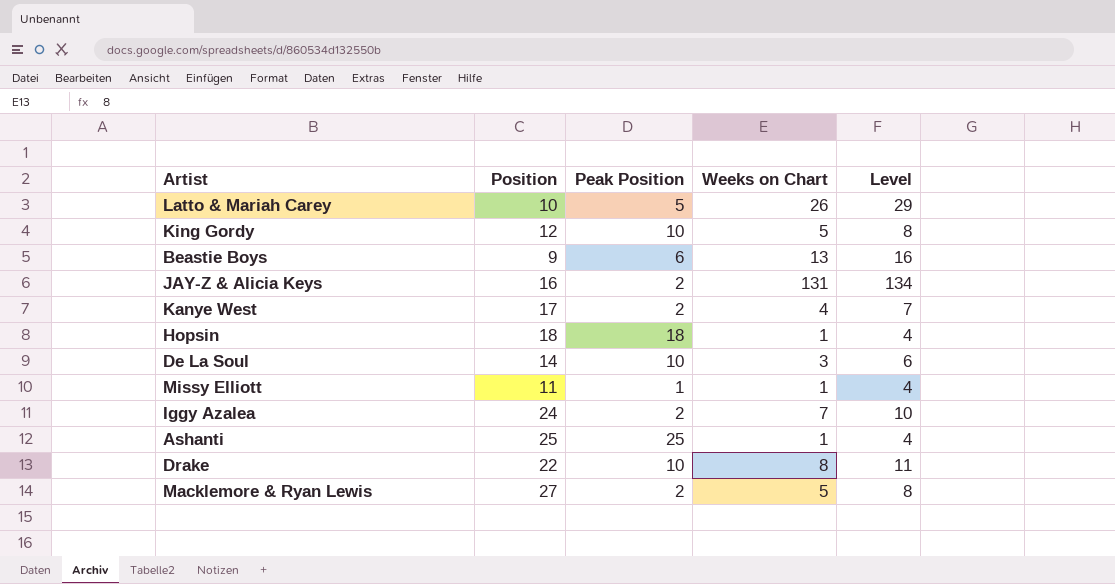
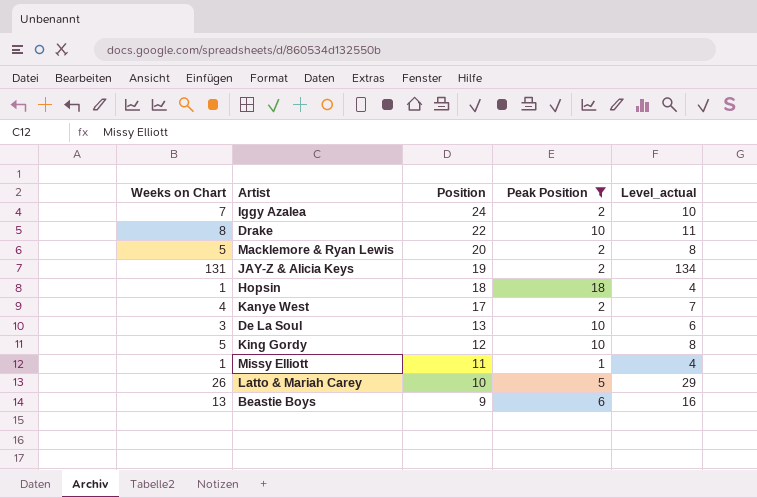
filter: none -> Peak Position != 25
row order: none -> Position descending
column Weeks on Chart | position: 4 -> 1
column name: Level -> Level_actual
Macklemore & Ryan Lewis | Position: 27 -> 20
JAY-Z & Alicia Keys | Position: 16 -> 19
De La Soul | Position: 14 -> 13

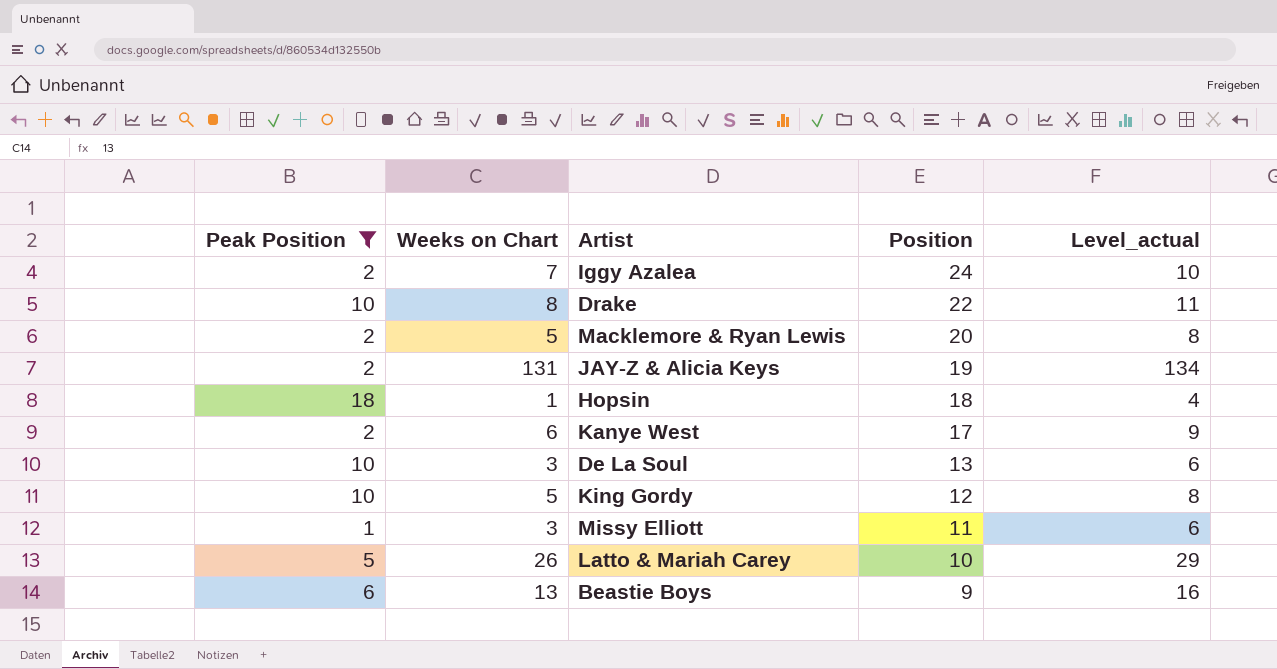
column Peak Position | position: 4 -> 1
Kanye West | Weeks on Chart: 4 -> 6
Kanye West | Level_actual: 7 -> 9
Missy Elliott | Weeks on Chart: 1 -> 3
Missy Elliott | Level_actual: 4 -> 6

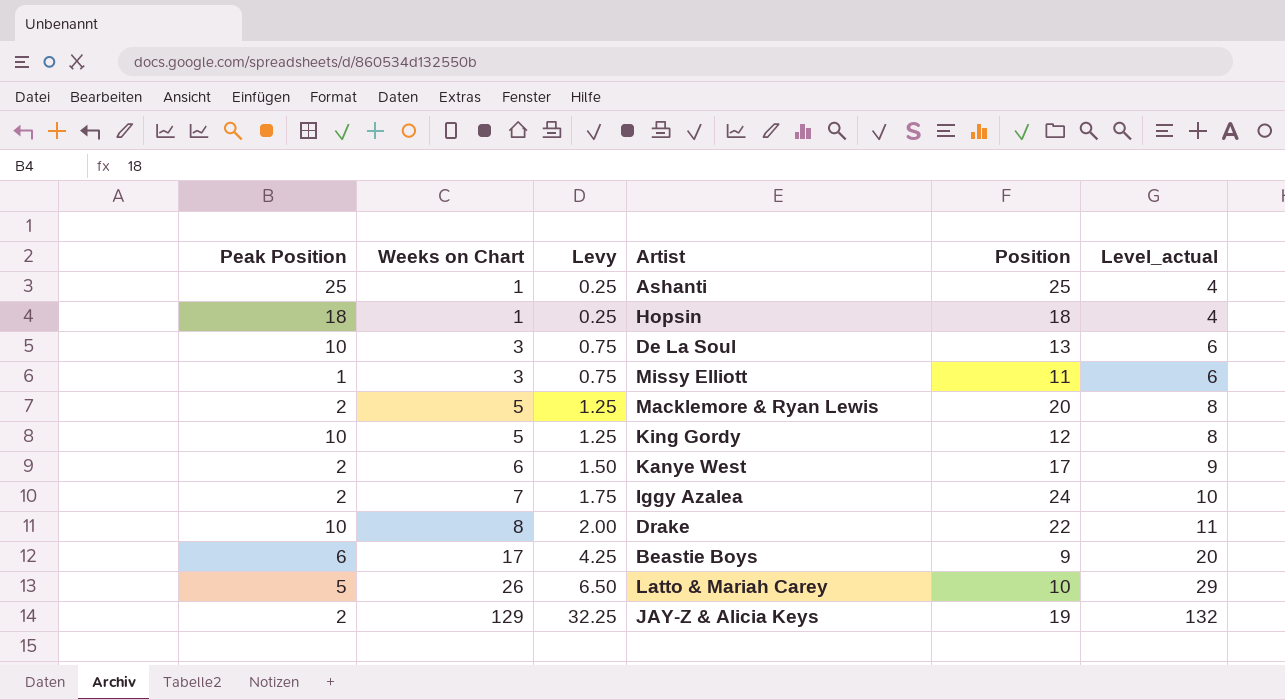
filter: Peak Position != 25 -> none
row order: Position descending -> Weeks on Chart ascending
column Levy | formula: none -> [Weeks on Chart] * 0.25
Beastie Boys | Weeks on Chart: 13 -> 17
Beastie Boys | Level_actual: 16 -> 20
JAY-Z & Alicia Keys | Weeks on Chart: 131 -> 129
JAY-Z & Alicia Keys | Level_actual: 134 -> 132

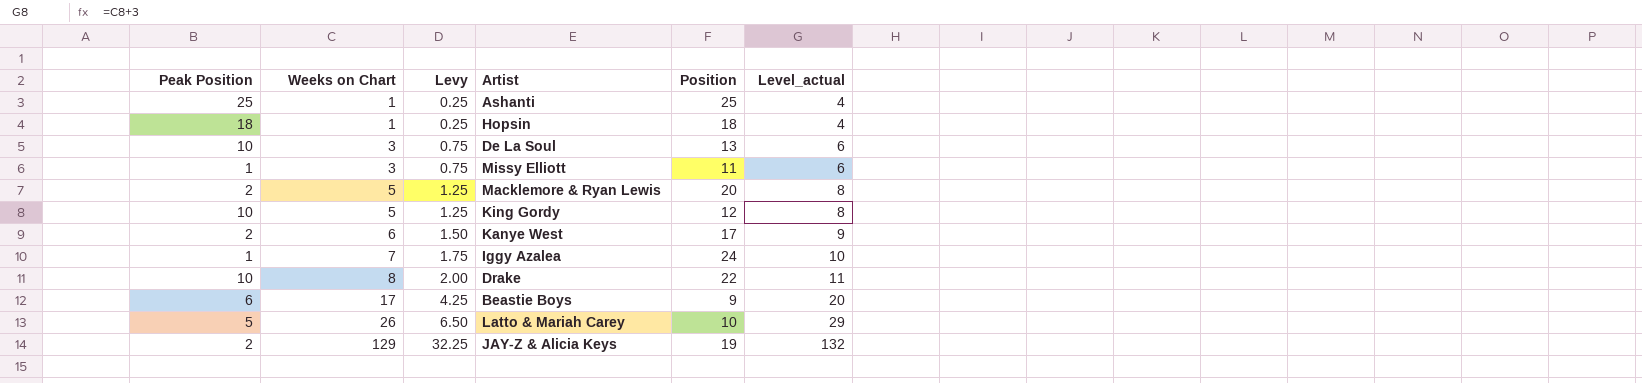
Iggy Azalea | Peak Position: 2 -> 1

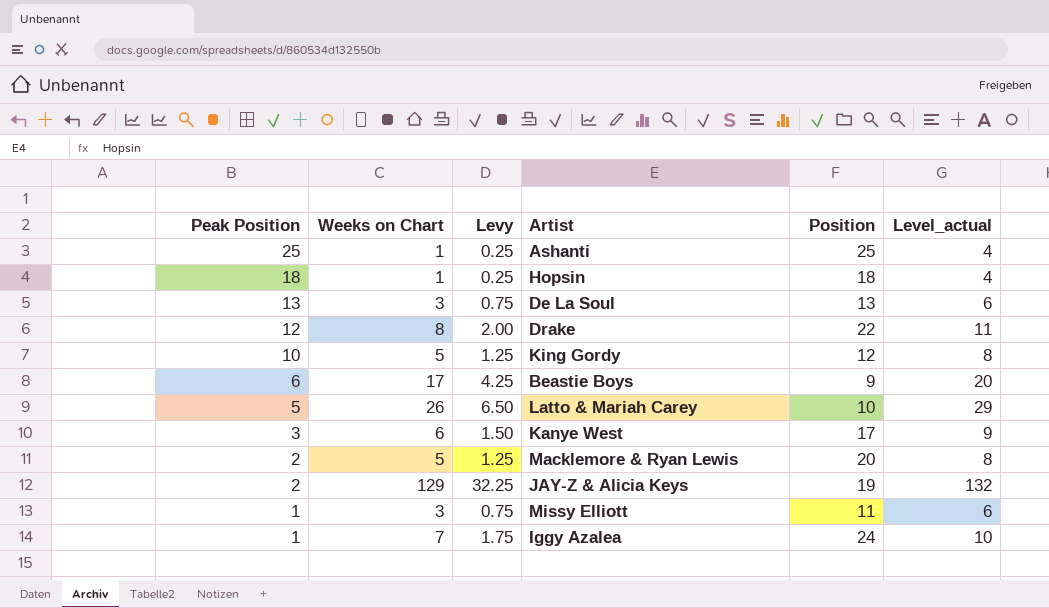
row order: Weeks on Chart ascending -> Peak Position descending
De La Soul | Peak Position: 10 -> 13
Drake | Peak Position: 10 -> 12
Kanye West | Peak Position: 2 -> 3

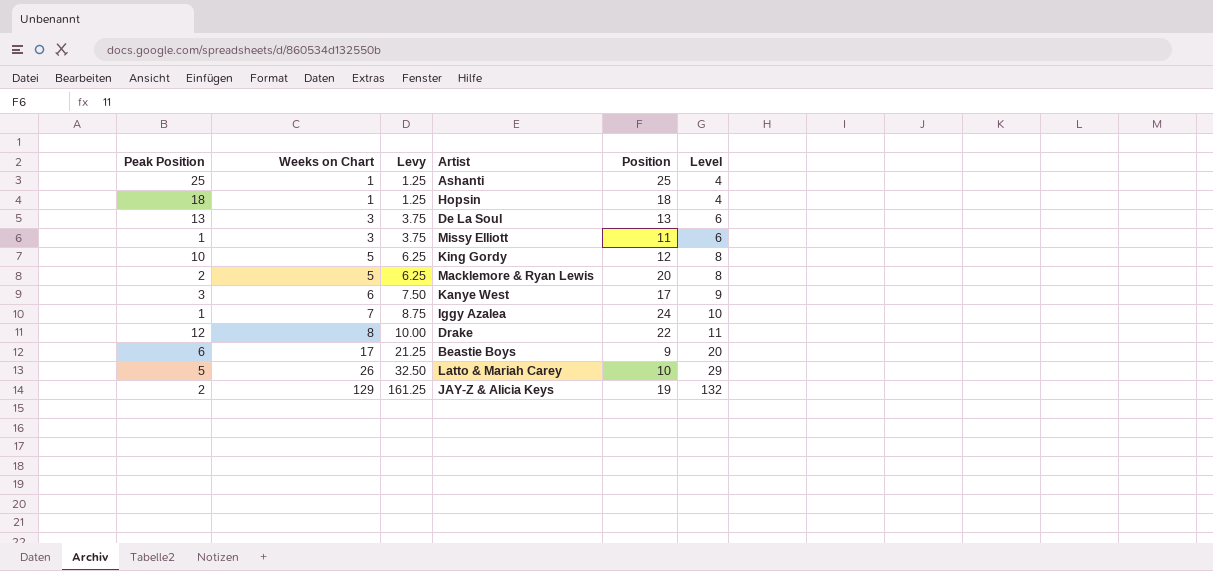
row order: Peak Position descending -> Weeks on Chart ascending
column Levy | formula: [Weeks on Chart] * 0.25 -> [Weeks on Chart] * 1.25
column name: Level_actual -> Level

